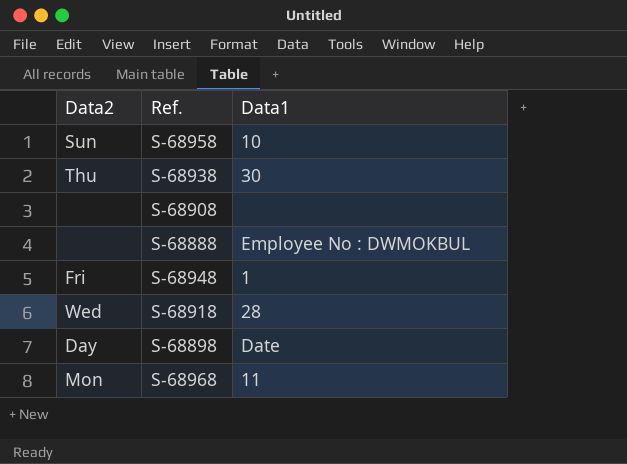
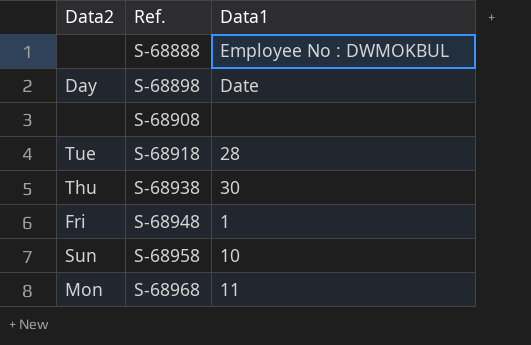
row order: none -> Ref. ascending
S-68918 | Data2: Wed -> Tue

